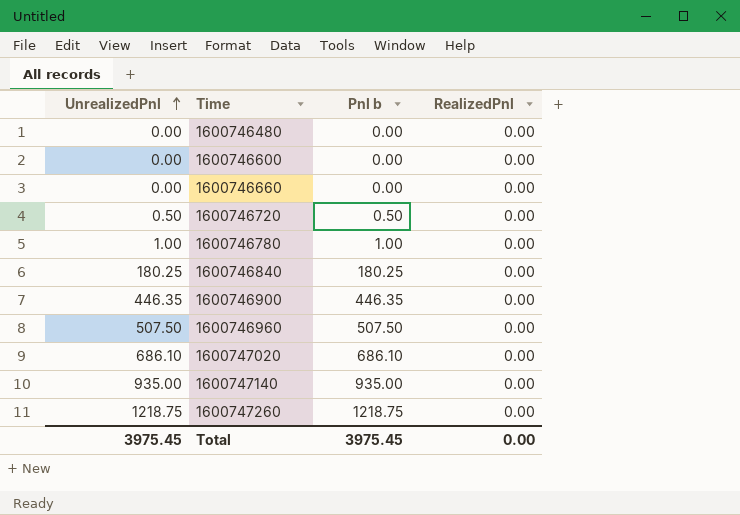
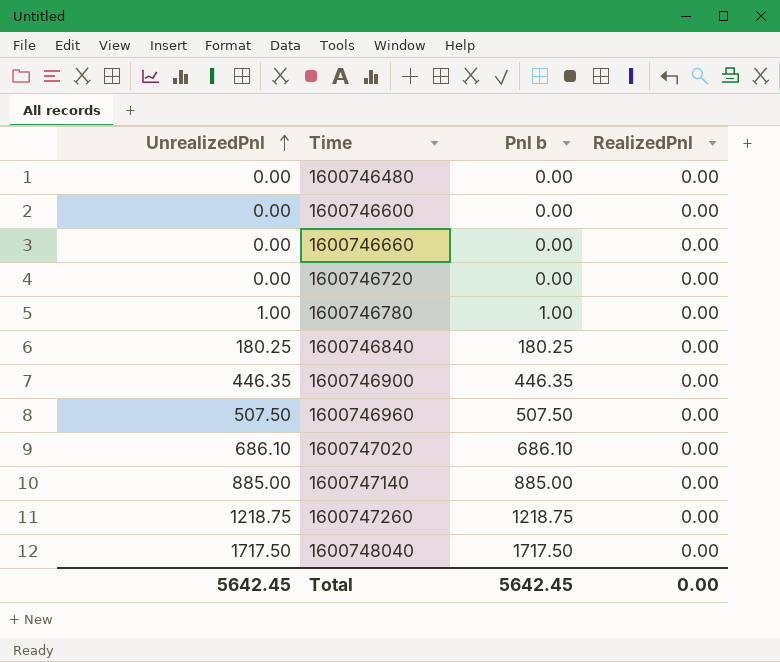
1600746720 | UnrealizedPnl: 0.50 -> 0.00
1600746720 | Pnl b: 0.50 -> 0.00
1600747140 | UnrealizedPnl: 935.00 -> 885.00
1600747140 | Pnl b: 935.00 -> 885.00
row 1600748040: none -> 1717.50 | 1717.50 | 0.00
Total | UnrealizedPnl: 3975.45 -> 5642.45
Total | Pnl b: 3975.45 -> 5642.45

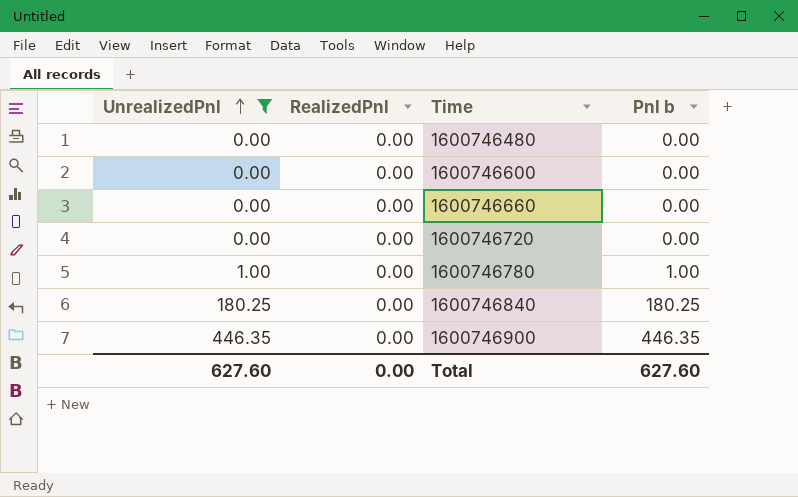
filter: none -> UnrealizedPnl <= 446.35
column RealizedPnl | position: 4 -> 2
Total | UnrealizedPnl: 5642.45 -> 627.60
Total | Pnl b: 5642.45 -> 627.60

